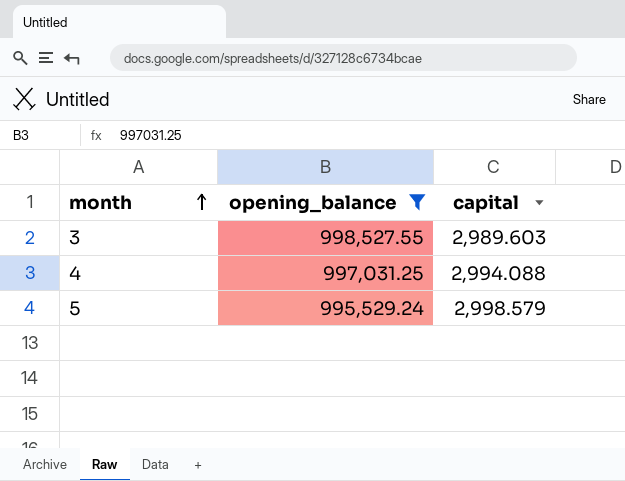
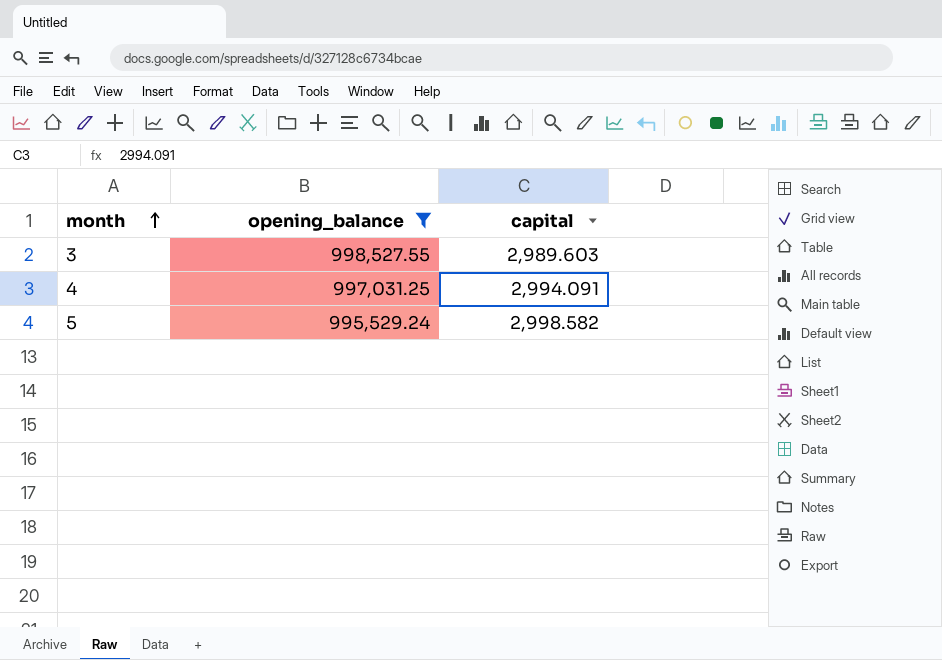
4 | capital: 2,994.088 -> 2,994.091
5 | capital: 2,998.579 -> 2,998.582

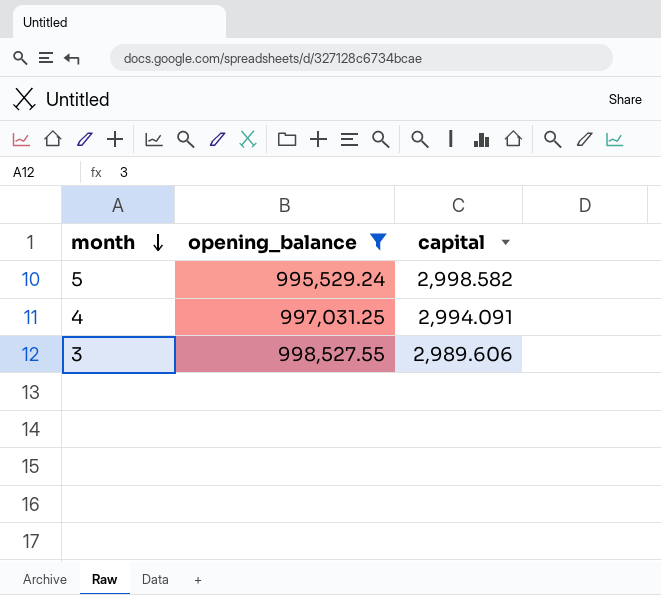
row order: month ascending -> month descending
3 | capital: 2,989.603 -> 2,989.606

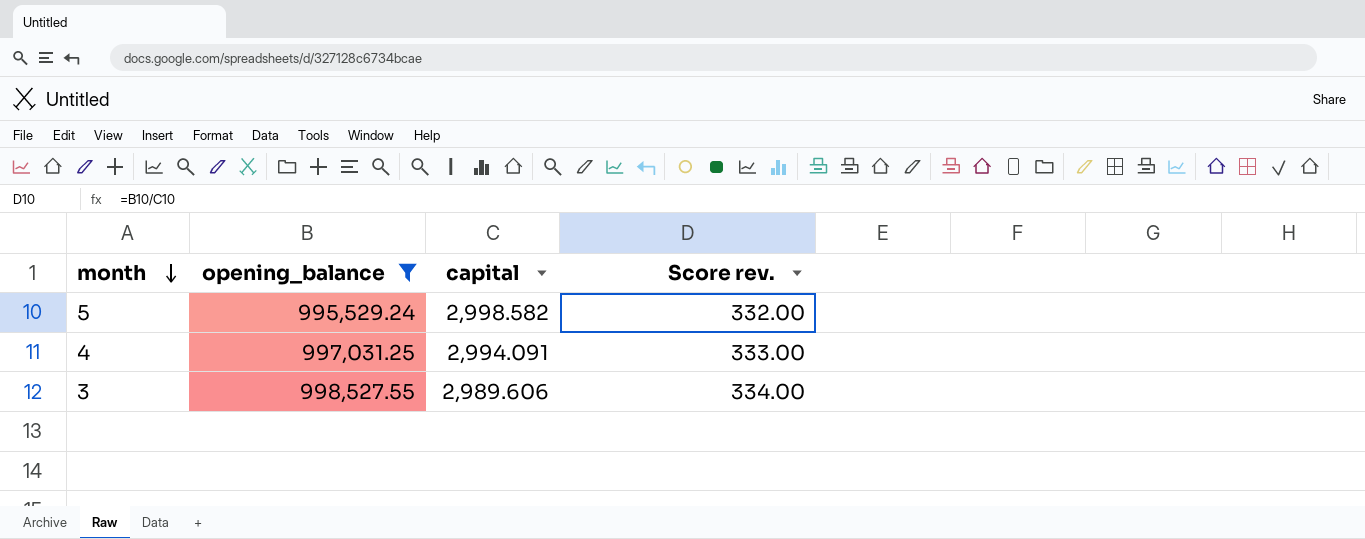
column Score rev. | formula: none -> [opening_balance] / [capital]

